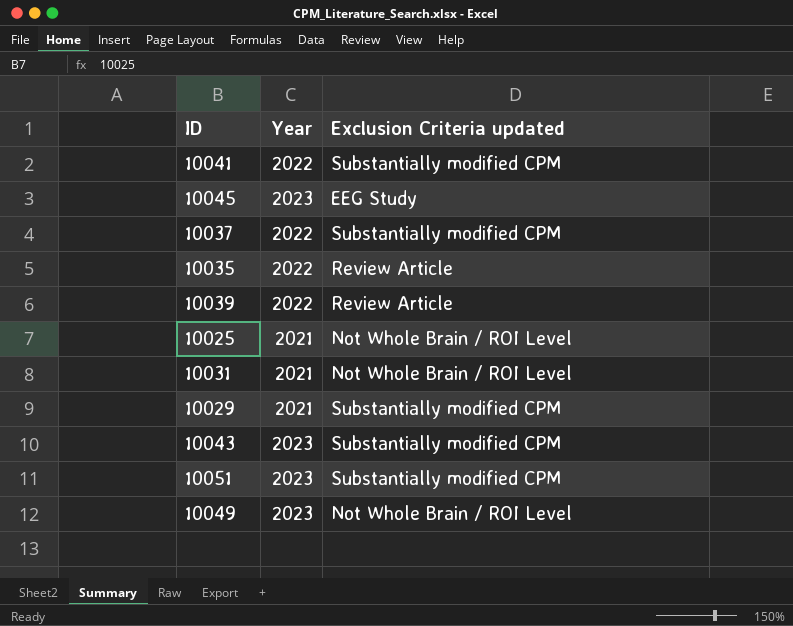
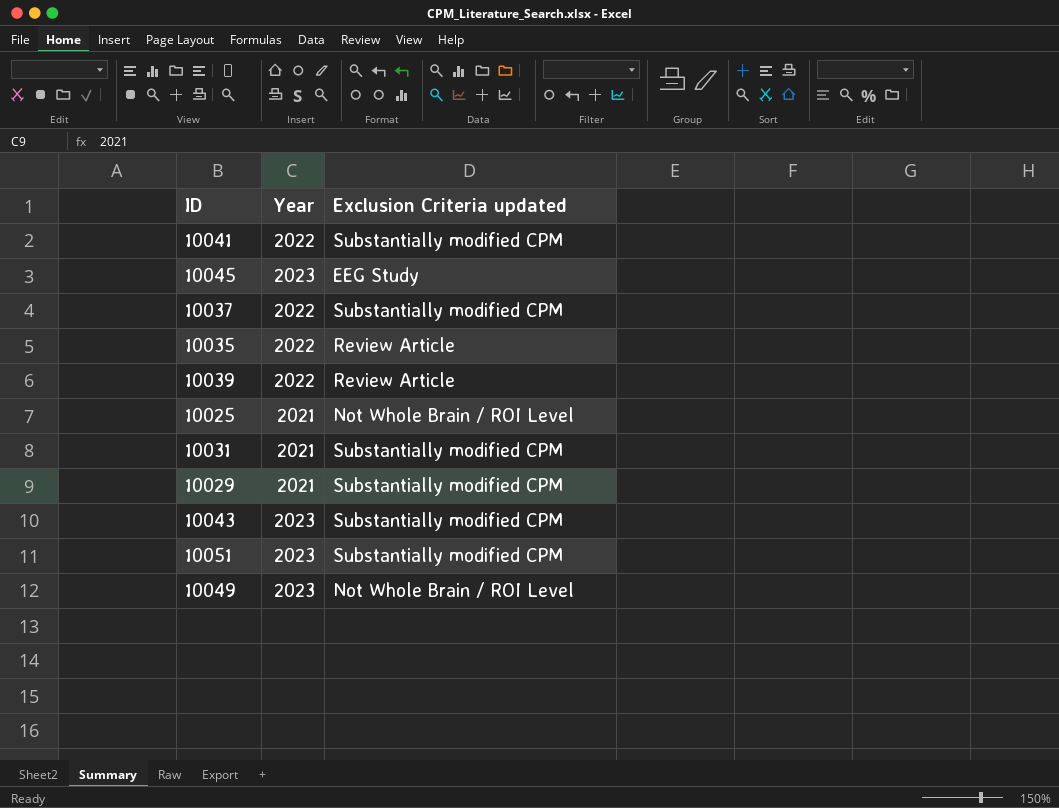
10031 | Exclusion Criteria updated: Not Whole Brain / ROI Level -> Substantially modified CPM

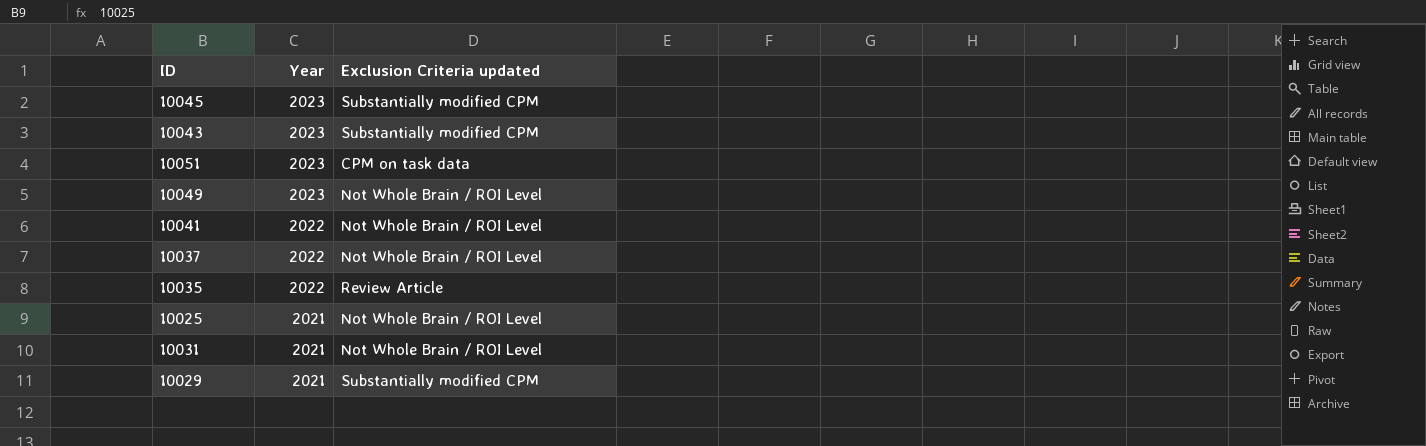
row order: none -> Year descending
row 10039: 2022 | Review Article -> none
10045 | Exclusion Criteria updated: EEG Study -> Substantially modified CPM
10051 | Exclusion Criteria updated: Substantially modified CPM -> CPM on task data
10041 | Exclusion Criteria updated: Substantially modified CPM -> Not Whole Brain / ROI Level
10037 | Exclusion Criteria updated: Substantially modified CPM -> Not Whole Brain / ROI Level
10031 | Exclusion Criteria updated: Substantially modified CPM -> Not Whole Brain / ROI Level

